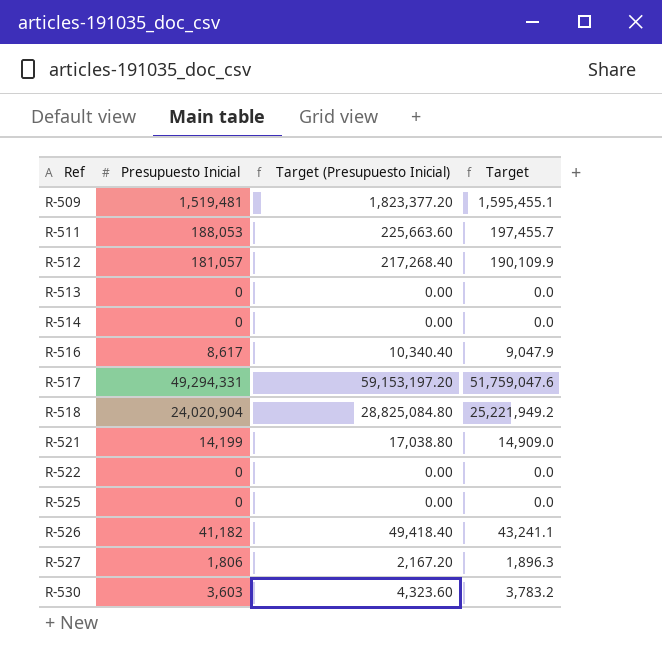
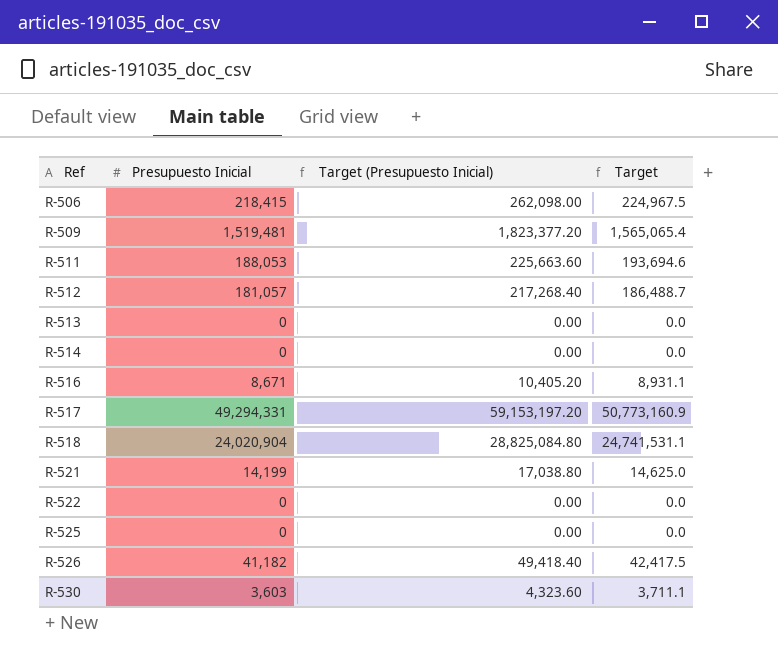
column Target | formula: [Presupuesto Inicial] * 1.05 -> [Presupuesto Inicial] * 1.03
row R-527: 1,806 | 2,167.20 | 1,896.3 -> none
row R-506: none -> 218,415 | 262,098.00 | 224,967.5
R-516 | Presupuesto Inicial: 8,617 -> 8,671
R-516 | Target (Presupuesto Inicial): 10,340.40 -> 10,405.20

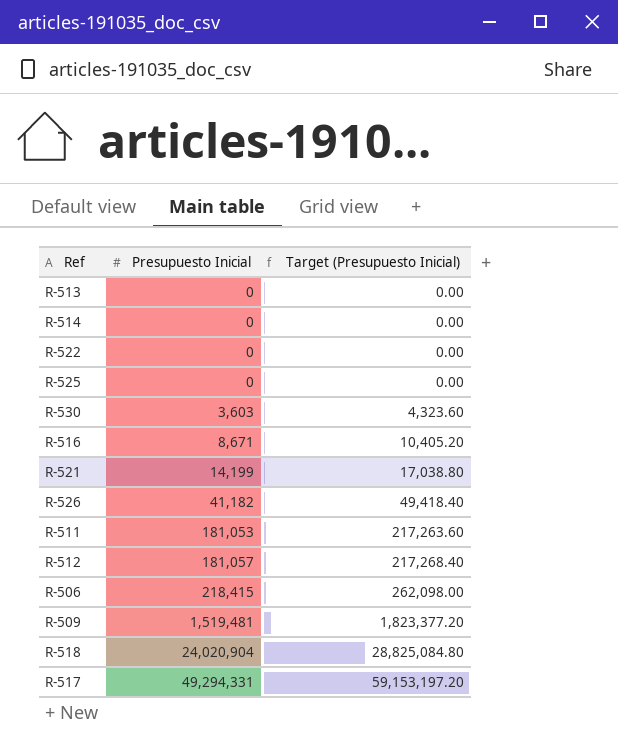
row order: Ref ascending -> Presupuesto Inicial ascending
column Target | formula: [Presupuesto Inicial] * 1.03 -> none
R-511 | Presupuesto Inicial: 188,053 -> 181,053
R-511 | Target (Presupuesto Inicial): 225,663.60 -> 217,263.60

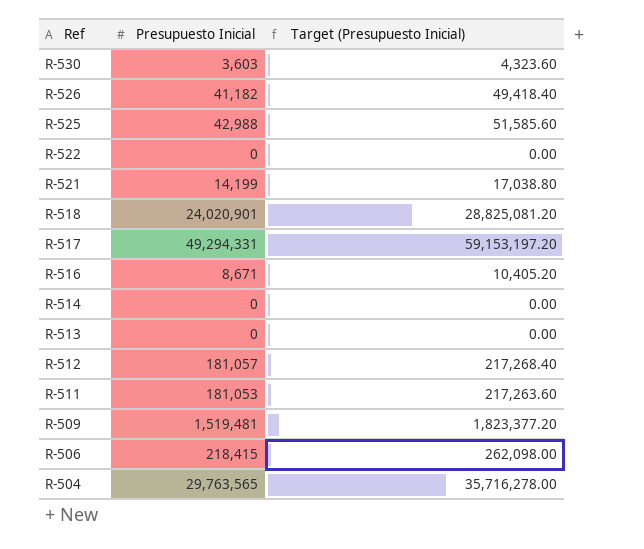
row order: Presupuesto Inicial ascending -> Ref descending
R-525 | Presupuesto Inicial: 0 -> 42,988
R-525 | Target (Presupuesto Inicial): 0.00 -> 51,585.60
R-518 | Presupuesto Inicial: 24,020,904 -> 24,020,901
R-518 | Target (Presupuesto Inicial): 28,825,084.80 -> 28,825,081.20
row R-504: none -> 29,763,565 | 35,716,278.00

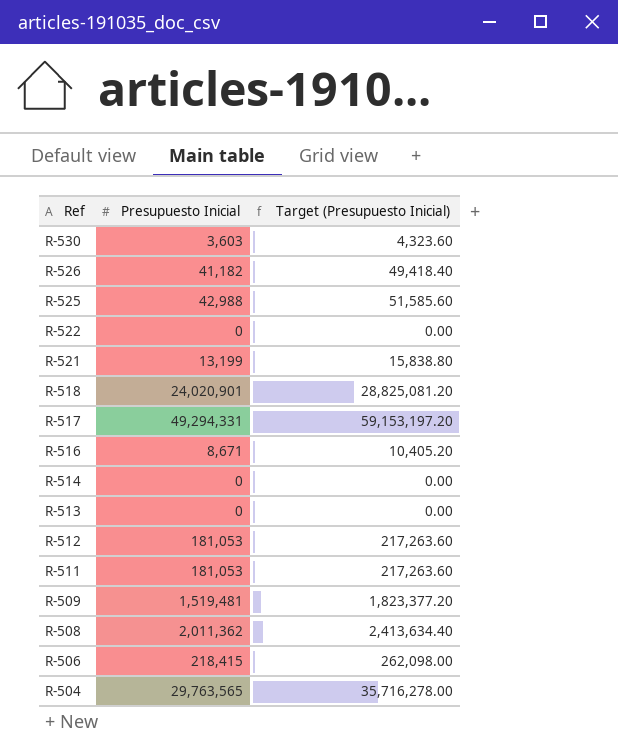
R-521 | Presupuesto Inicial: 14,199 -> 13,199
R-521 | Target (Presupuesto Inicial): 17,038.80 -> 15,838.80
R-512 | Presupuesto Inicial: 181,057 -> 181,053
R-512 | Target (Presupuesto Inicial): 217,268.40 -> 217,263.60
row R-508: none -> 2,011,362 | 2,413,634.40

